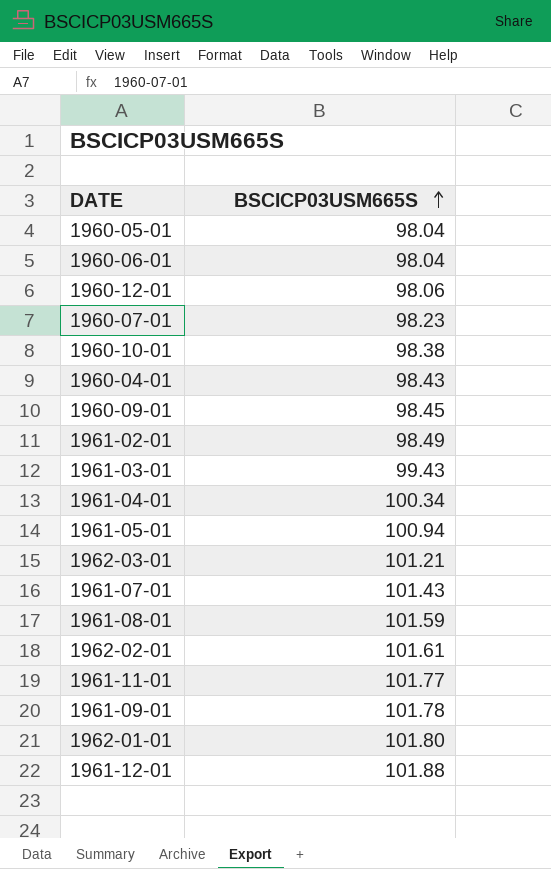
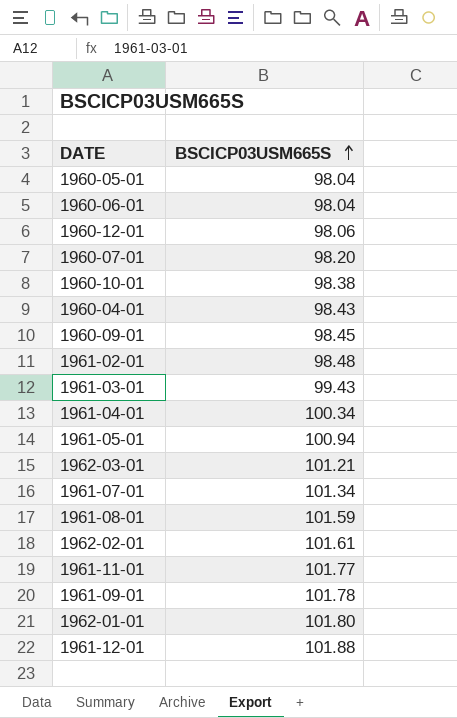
1960-07-01 | BSCICP03USM665S: 98.23 -> 98.20
1961-02-01 | BSCICP03USM665S: 98.49 -> 98.48
1961-07-01 | BSCICP03USM665S: 101.43 -> 101.34

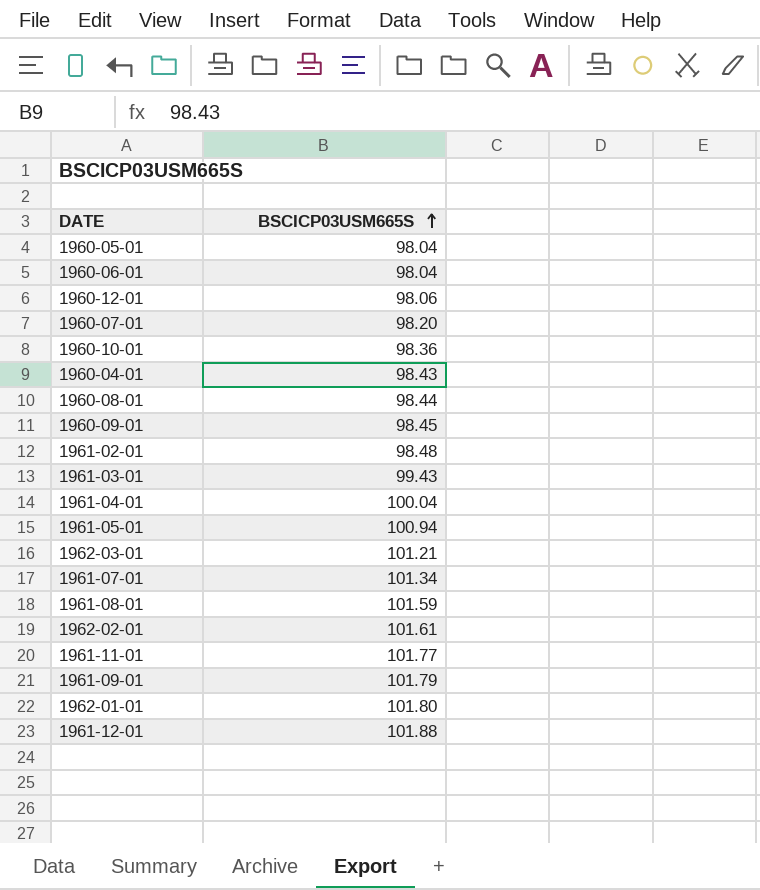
1960-10-01 | BSCICP03USM665S: 98.38 -> 98.36
row 1960-08-01: none -> 98.44
1961-04-01 | BSCICP03USM665S: 100.34 -> 100.04
1961-09-01 | BSCICP03USM665S: 101.78 -> 101.79

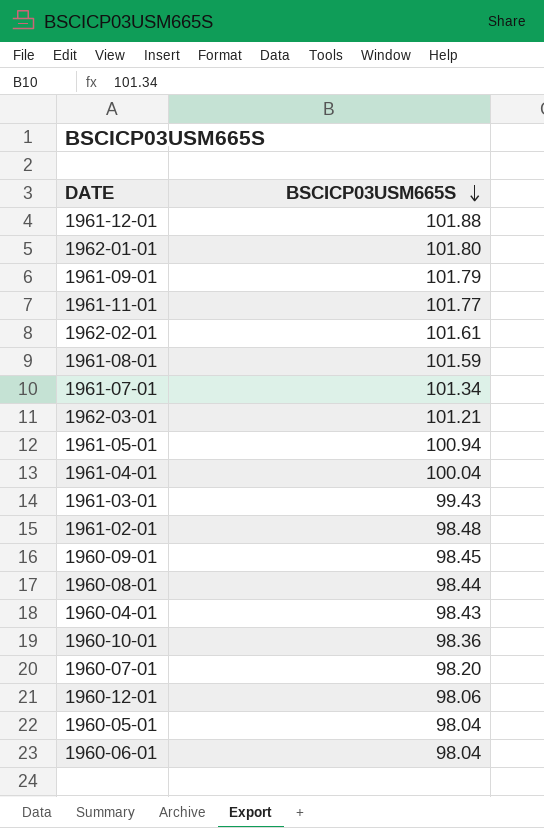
row order: BSCICP03USM665S ascending -> BSCICP03USM665S descending

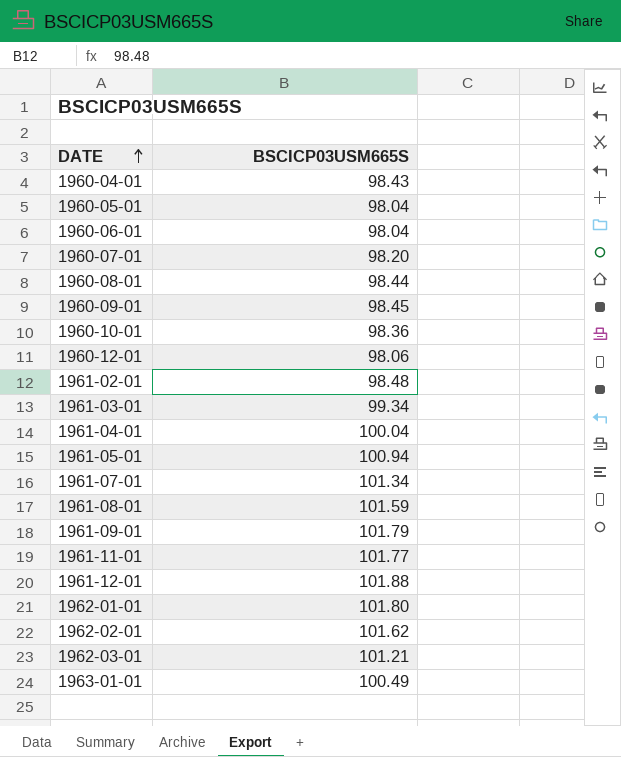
row order: BSCICP03USM665S descending -> DATE ascending
1961-03-01 | BSCICP03USM665S: 99.43 -> 99.34
1962-02-01 | BSCICP03USM665S: 101.61 -> 101.62
row 1963-01-01: none -> 100.49

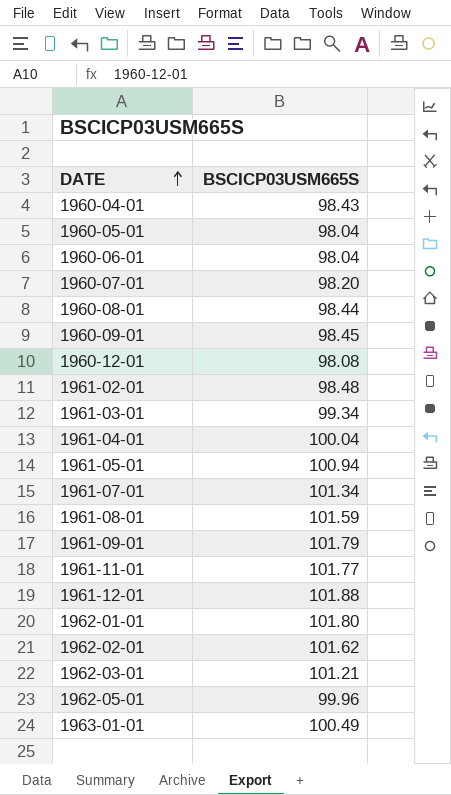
row 1960-10-01: 98.36 -> none
1960-12-01 | BSCICP03USM665S: 98.06 -> 98.08
row 1962-05-01: none -> 99.96

